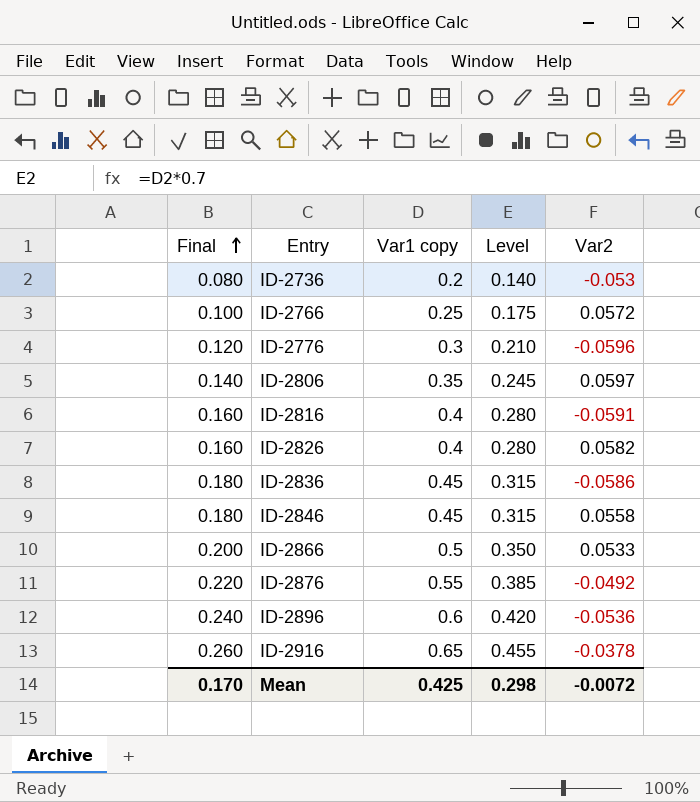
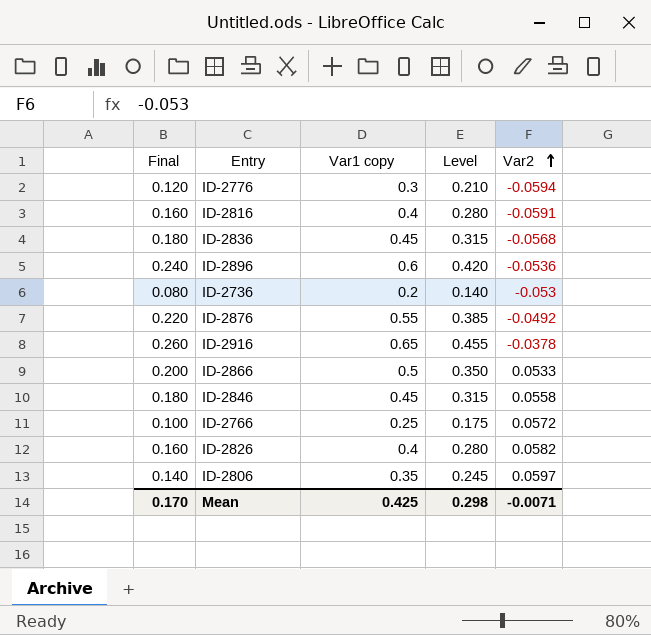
row order: Final ascending -> Var2 ascending
ID-2776 | Var2: -0.0596 -> -0.0594
ID-2836 | Var2: -0.0586 -> -0.0568
Mean | Var2: -0.0072 -> -0.0071

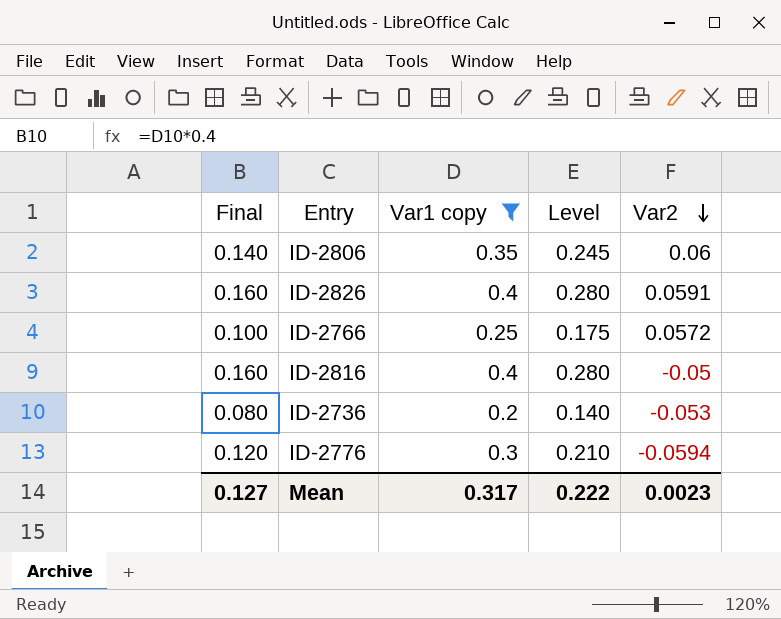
filter: none -> Var1 copy <= 0.4
row order: Var2 ascending -> Var2 descending
ID-2806 | Var2: 0.0597 -> 0.06
ID-2826 | Var2: 0.0582 -> 0.0591
ID-2816 | Var2: -0.0591 -> -0.05
Mean | Final: 0.170 -> 0.127
Mean | Var1 copy: 0.425 -> 0.317
Mean | Level: 0.298 -> 0.222
Mean | Var2: -0.0071 -> 0.0023

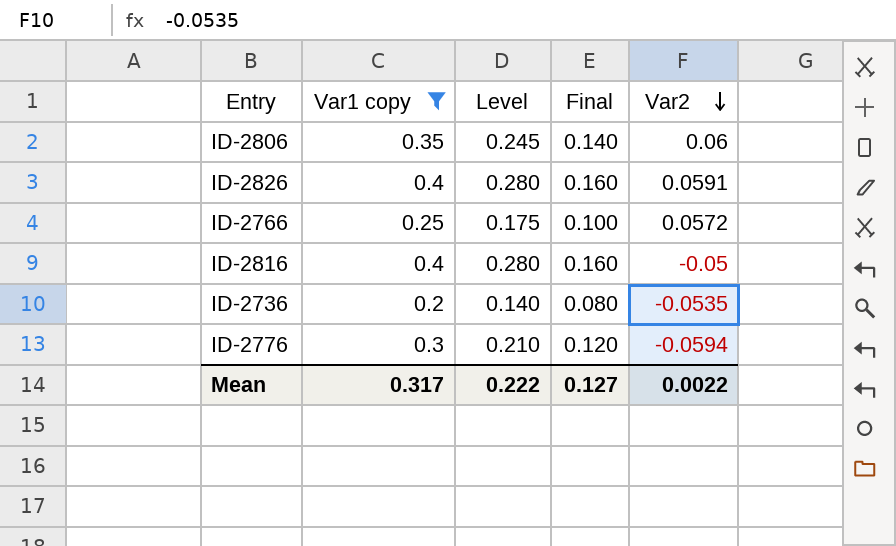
column Final | position: 1 -> 4
ID-2736 | Var2: -0.053 -> -0.0535
Mean | Var2: 0.0023 -> 0.0022

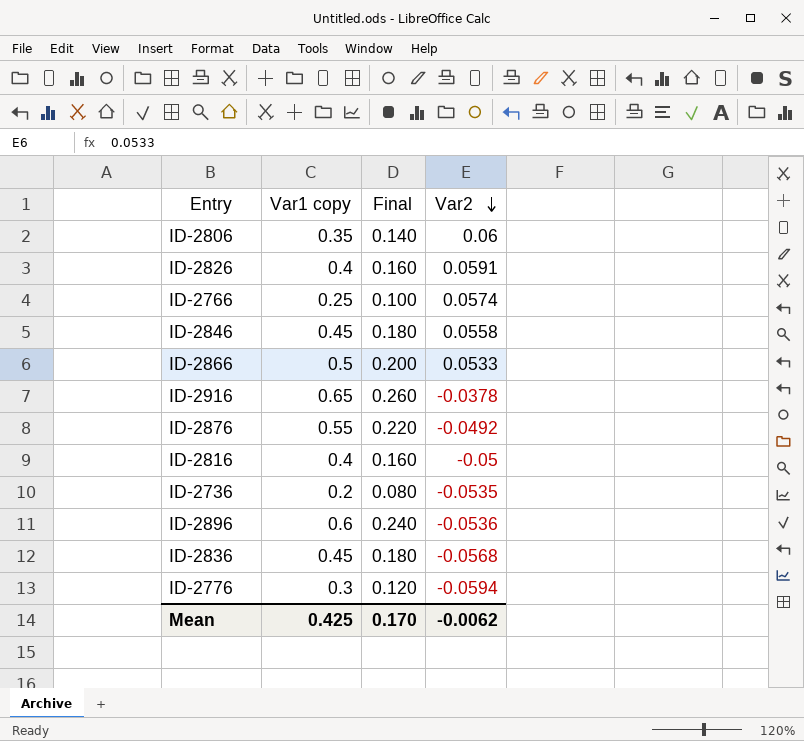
filter: Var1 copy <= 0.4 -> none
column Level | formula: [Var1 copy] * 0.7 -> none
ID-2766 | Var2: 0.0572 -> 0.0574
Mean | Var1 copy: 0.317 -> 0.425
Mean | Final: 0.127 -> 0.170
Mean | Var2: 0.0022 -> -0.0062

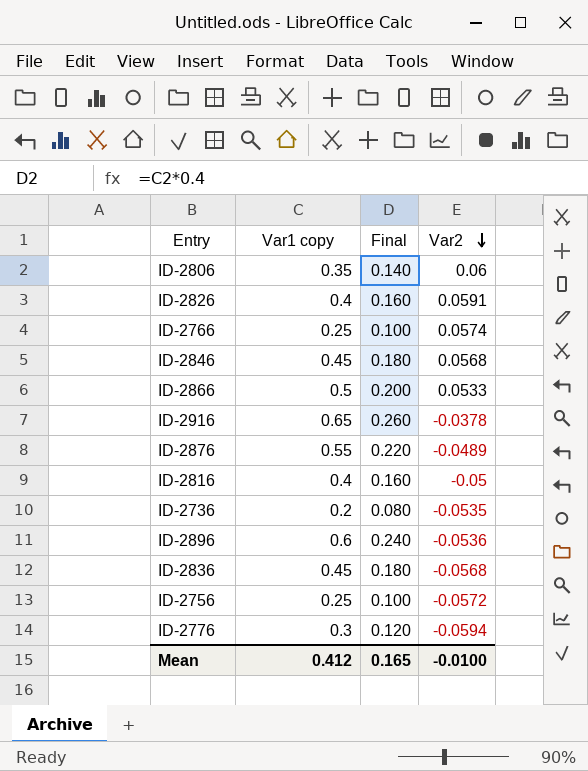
ID-2846 | Var2: 0.0558 -> 0.0568
ID-2876 | Var2: -0.0492 -> -0.0489
row ID-2756: none -> 0.25 | 0.100 | -0.0572
Mean | Var1 copy: 0.425 -> 0.412
Mean | Final: 0.170 -> 0.165
Mean | Var2: -0.0062 -> -0.0100

